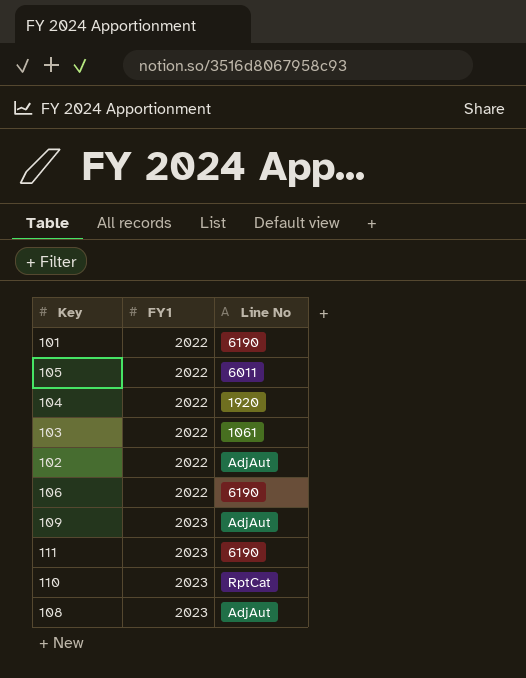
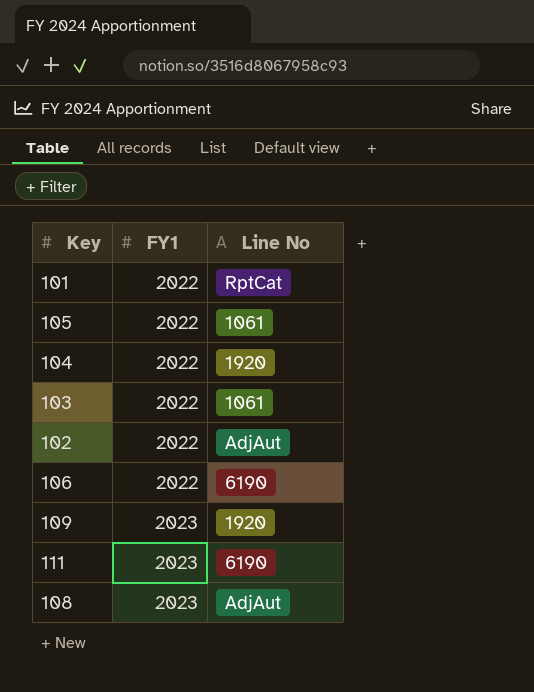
row 110: 2023 | RptCat -> none
101 | Line No: 6190 -> RptCat
105 | Line No: 6011 -> 1061
109 | Line No: AdjAut -> 1920

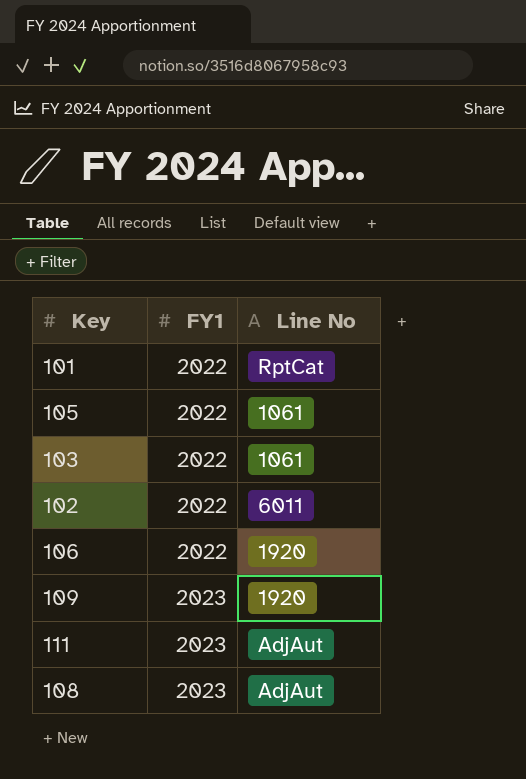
row 104: 2022 | 1920 -> none
102 | Line No: AdjAut -> 6011
106 | Line No: 6190 -> 1920
111 | Line No: 6190 -> AdjAut

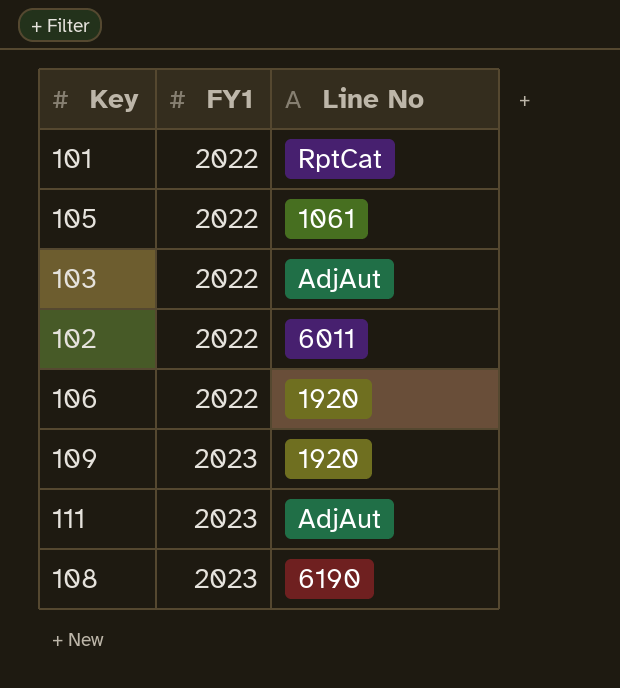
103 | Line No: 1061 -> AdjAut
108 | Line No: AdjAut -> 6190

